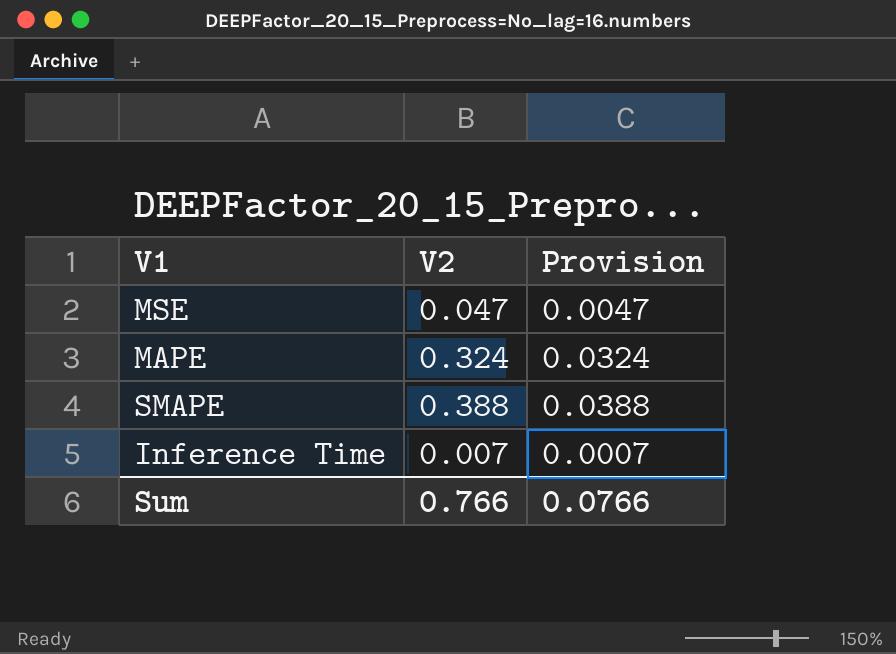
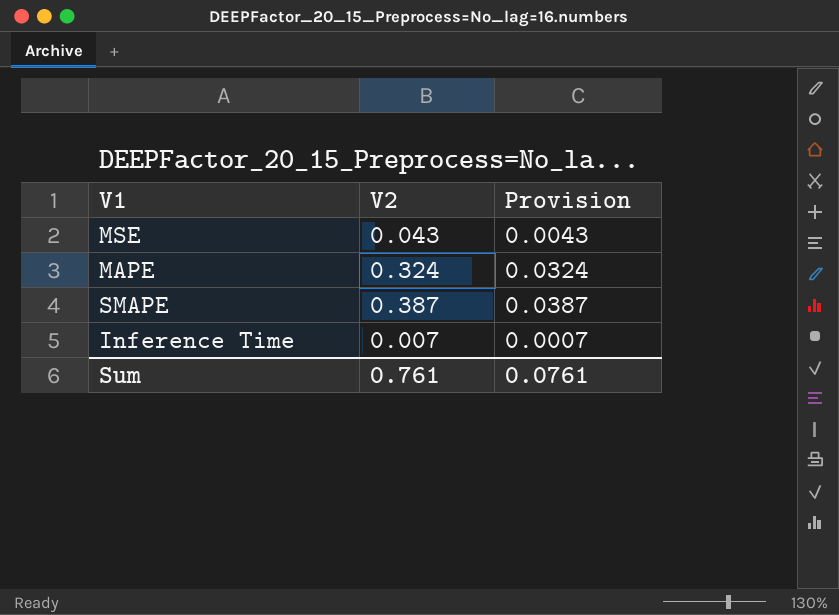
MSE | V2: 0.047 -> 0.043
MSE | Provision: 0.0047 -> 0.0043
SMAPE | V2: 0.388 -> 0.387
SMAPE | Provision: 0.0388 -> 0.0387
Sum | V2: 0.766 -> 0.761
Sum | Provision: 0.0766 -> 0.0761

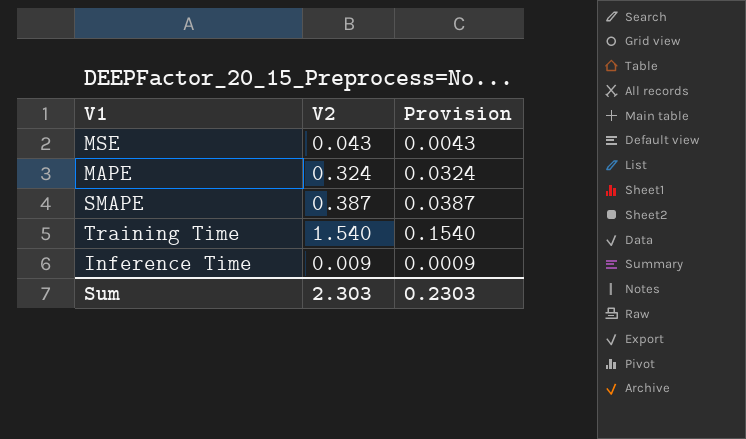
row Training Time: none -> 1.540 | 0.1540
Inference Time | V2: 0.007 -> 0.009
Inference Time | Provision: 0.0007 -> 0.0009
Sum | V2: 0.761 -> 2.303
Sum | Provision: 0.0761 -> 0.2303

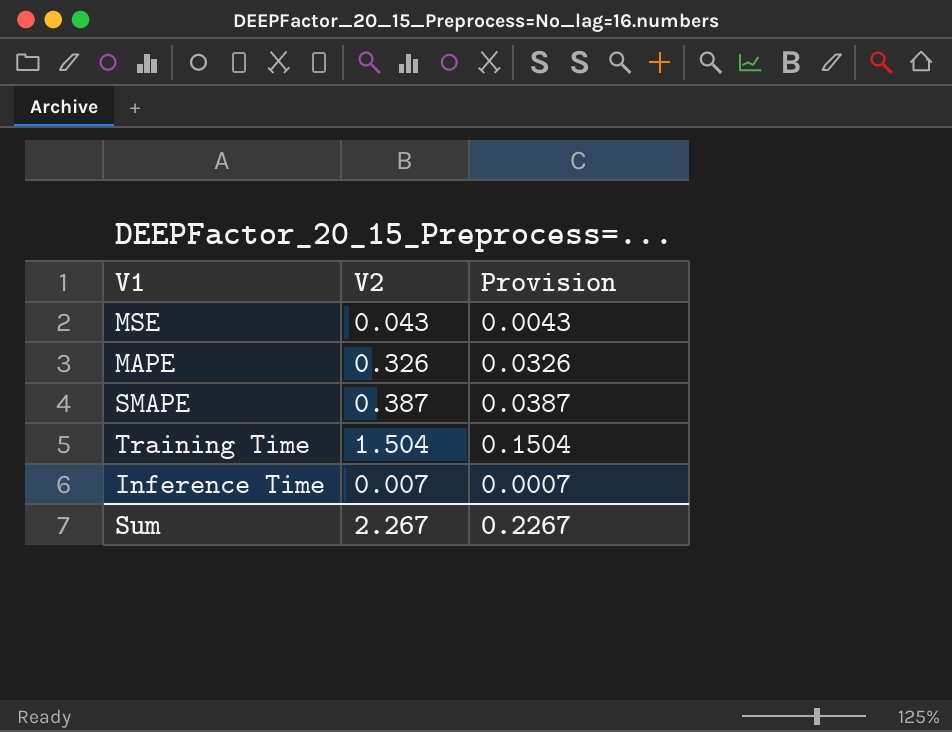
MAPE | V2: 0.324 -> 0.326
MAPE | Provision: 0.0324 -> 0.0326
Training Time | V2: 1.540 -> 1.504
Training Time | Provision: 0.1540 -> 0.1504
Inference Time | V2: 0.009 -> 0.007
Inference Time | Provision: 0.0009 -> 0.0007
Sum | V2: 2.303 -> 2.267
Sum | Provision: 0.2303 -> 0.2267

